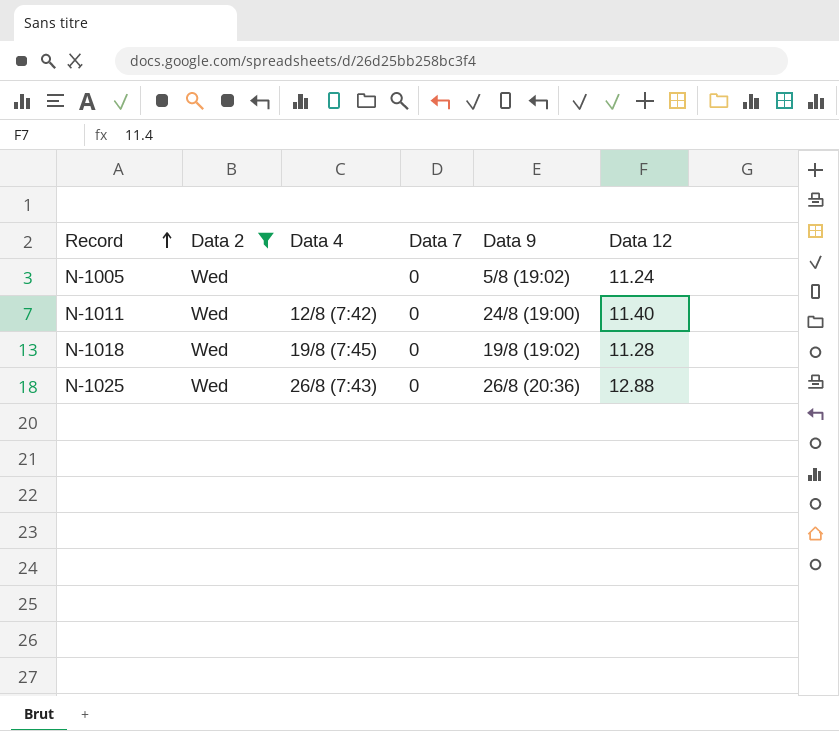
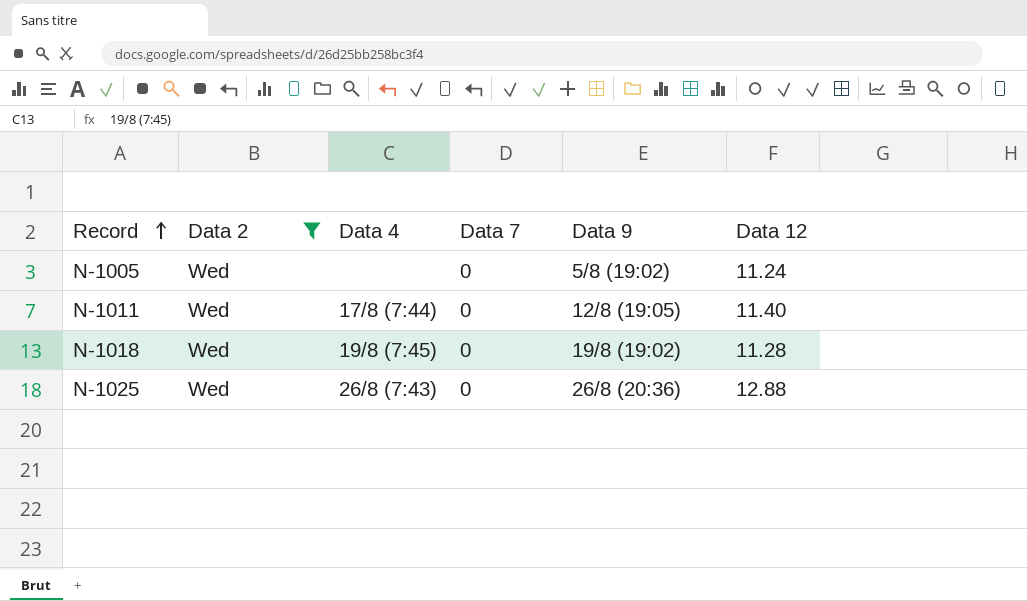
N-1011 | Data 4: 12/8 (7:42) -> 17/8 (7:44)
N-1011 | Data 9: 24/8 (19:00) -> 12/8 (19:05)

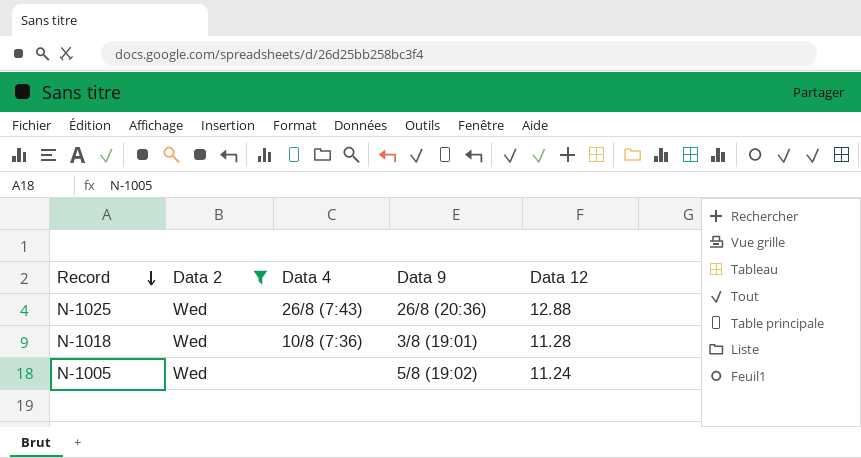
row order: Record ascending -> Record descending
column Data 7 | position: 4 -> none
row N-1011: Wed | 17/8 (7:44) | 0 | 12/8 (19:05) | 11.40 -> none
N-1018 | Data 4: 19/8 (7:45) -> 10/8 (7:36)
N-1018 | Data 9: 19/8 (19:02) -> 3/8 (19:01)

